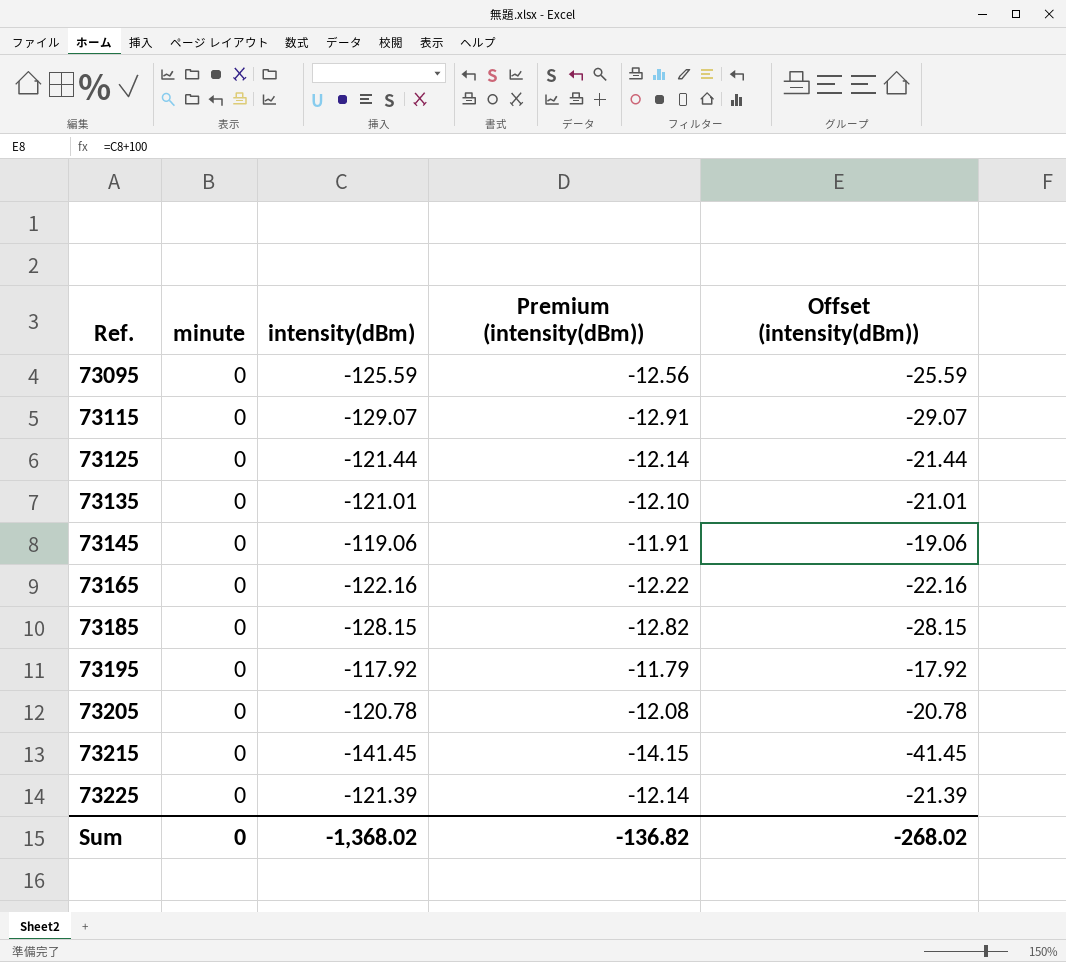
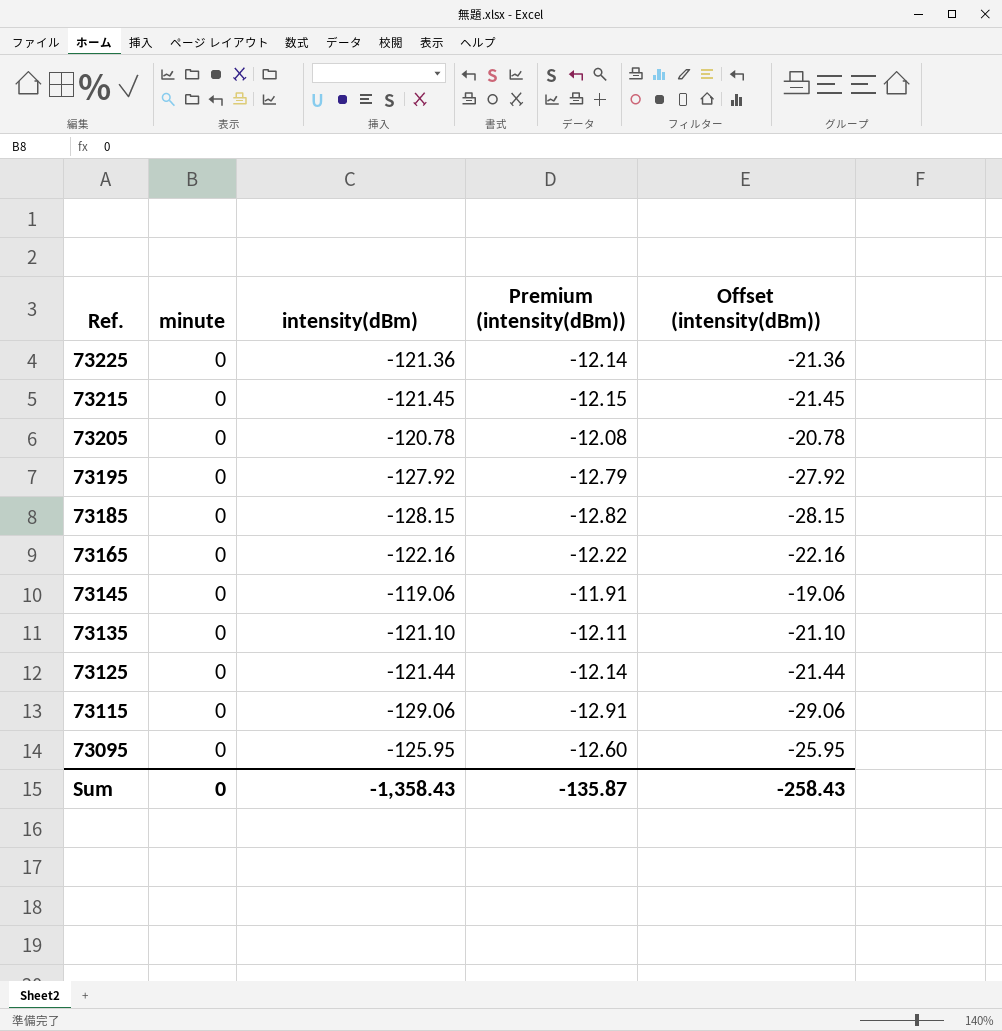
row order: Ref. ascending -> Ref. descending
73225 | intensity(dBm): -121.39 -> -121.36
73225 | Offset (intensity(dBm)): -21.39 -> -21.36
73215 | intensity(dBm): -141.45 -> -121.45
73215 | Premium (intensity(dBm)): -14.15 -> -12.15
73215 | Offset (intensity(dBm)): -41.45 -> -21.45
73195 | intensity(dBm): -117.92 -> -127.92
73195 | Premium (intensity(dBm)): -11.79 -> -12.79
73195 | Offset (intensity(dBm)): -17.92 -> -27.92
73135 | intensity(dBm): -121.01 -> -121.10
73135 | Premium (intensity(dBm)): -12.10 -> -12.11
73135 | Offset (intensity(dBm)): -21.01 -> -21.10
73115 | intensity(dBm): -129.07 -> -129.06
73115 | Offset (intensity(dBm)): -29.07 -> -29.06
73095 | intensity(dBm): -125.59 -> -125.95
73095 | Premium (intensity(dBm)): -12.56 -> -12.60
73095 | Offset (intensity(dBm)): -25.59 -> -25.95
Sum | intensity(dBm): -1,368.02 -> -1,358.43
Sum | Premium (intensity(dBm)): -136.82 -> -135.87
Sum | Offset (intensity(dBm)): -268.02 -> -258.43

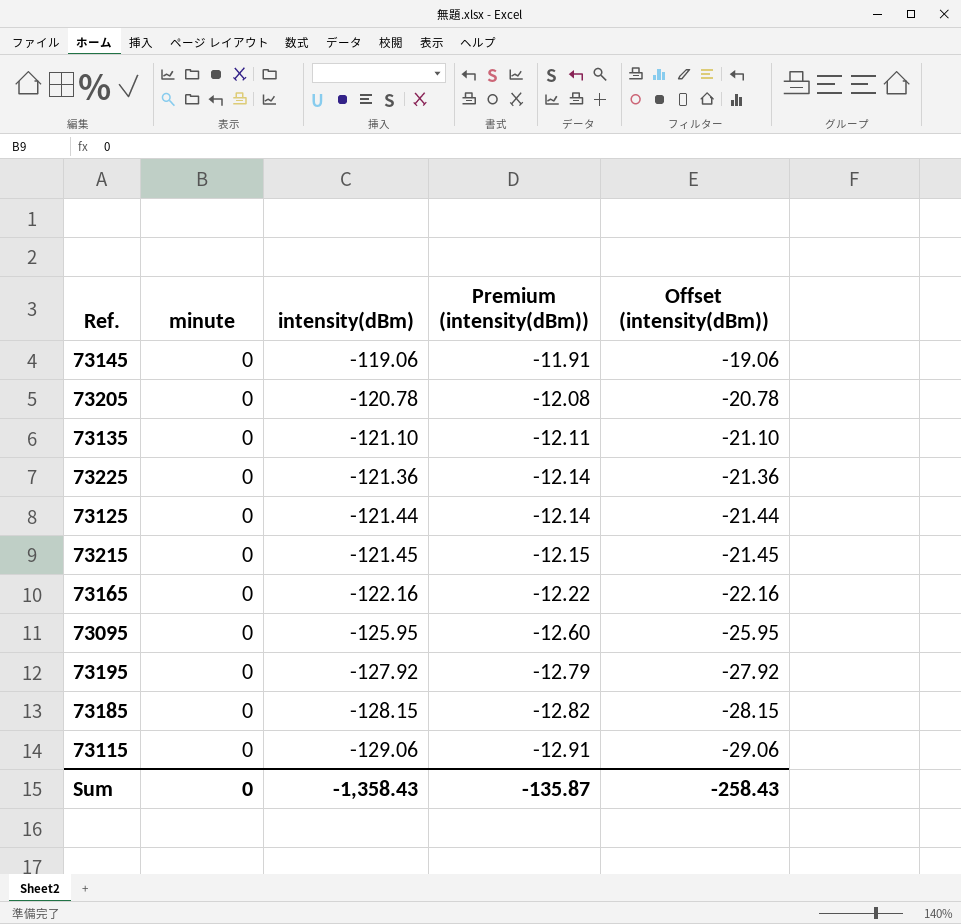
row order: Ref. descending -> intensity(dBm) descending

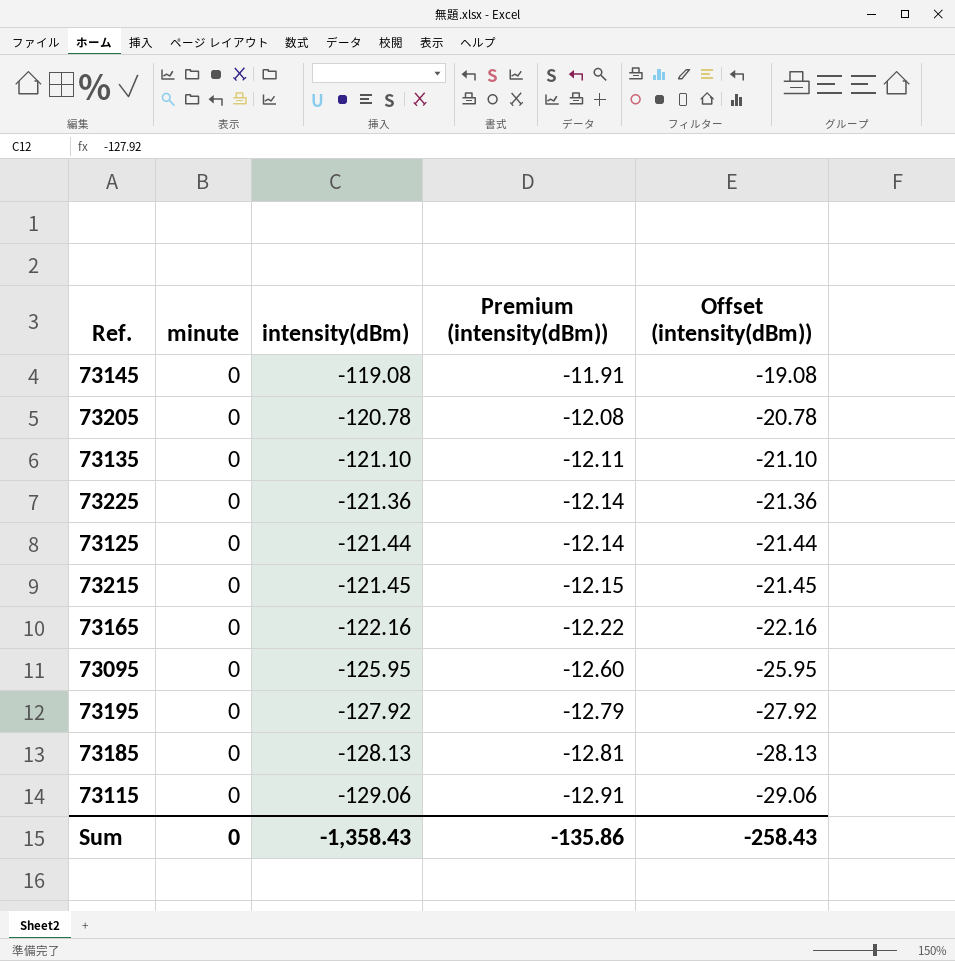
73145 | intensity(dBm): -119.06 -> -119.08
73145 | Offset (intensity(dBm)): -19.06 -> -19.08
73185 | intensity(dBm): -128.15 -> -128.13
73185 | Premium (intensity(dBm)): -12.82 -> -12.81
73185 | Offset (intensity(dBm)): -28.15 -> -28.13
Sum | Premium (intensity(dBm)): -135.87 -> -135.86

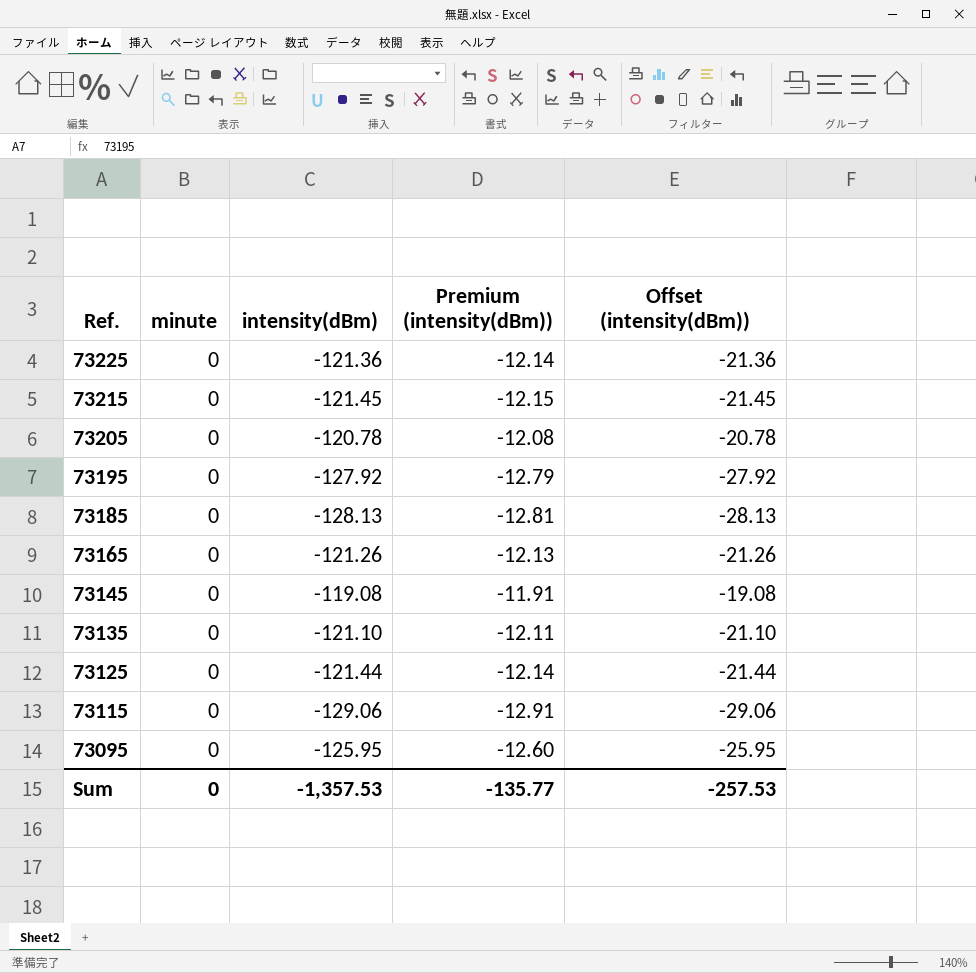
row order: intensity(dBm) descending -> Ref. descending
73165 | intensity(dBm): -122.16 -> -121.26
73165 | Premium (intensity(dBm)): -12.22 -> -12.13
73165 | Offset (intensity(dBm)): -22.16 -> -21.26
Sum | intensity(dBm): -1,358.43 -> -1,357.53
Sum | Premium (intensity(dBm)): -135.86 -> -135.77
Sum | Offset (intensity(dBm)): -258.43 -> -257.53

